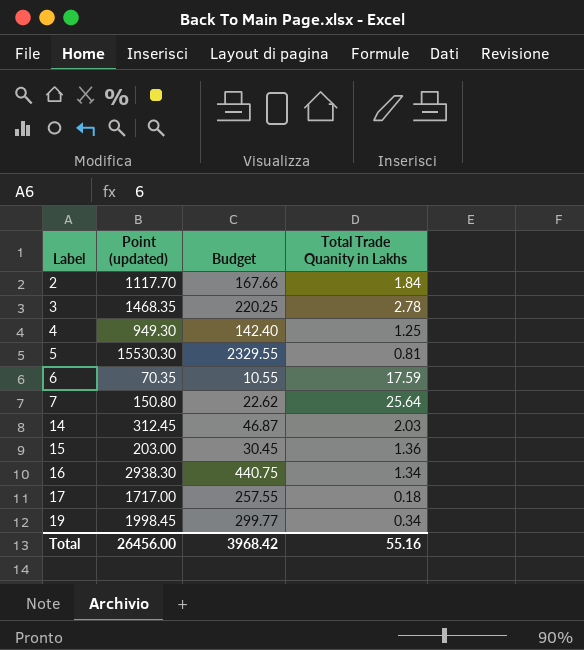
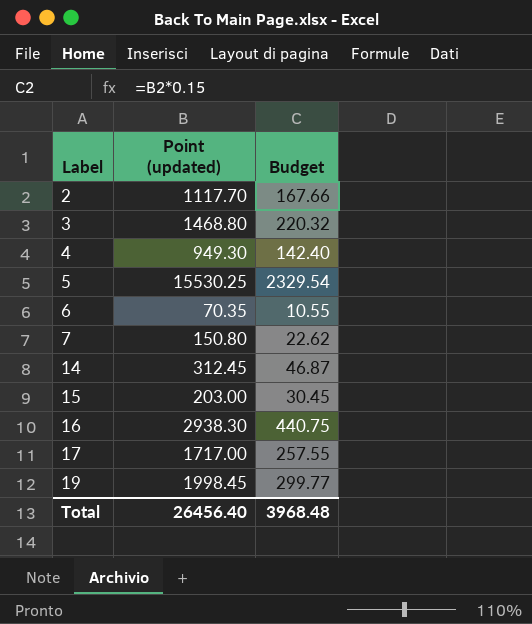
column Total Trade Quanity in Lakhs | position: 4 -> none
3 | Point (updated): 1468.35 -> 1468.80
3 | Budget: 220.25 -> 220.32
5 | Point (updated): 15530.30 -> 15530.25
5 | Budget: 2329.55 -> 2329.54
Total | Point (updated): 26456.00 -> 26456.40
Total | Budget: 3968.42 -> 3968.48

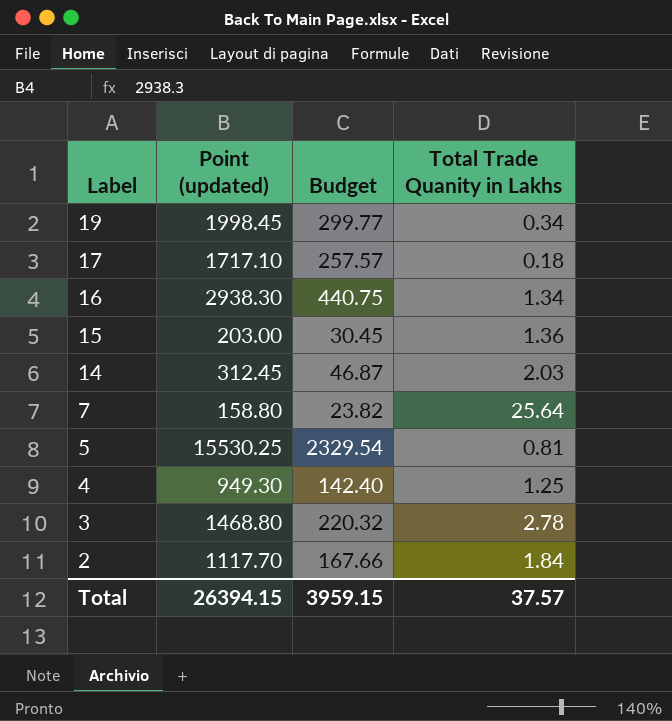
row order: Label ascending -> Label descending
column Total Trade Quanity in Lakhs | position: none -> 4
row 6: 70.35 | 10.55 -> none
17 | Point (updated): 1717.00 -> 1717.10
17 | Budget: 257.55 -> 257.57
7 | Point (updated): 150.80 -> 158.80
7 | Budget: 22.62 -> 23.82
Total | Point (updated): 26456.40 -> 26394.15
Total | Budget: 3968.48 -> 3959.15

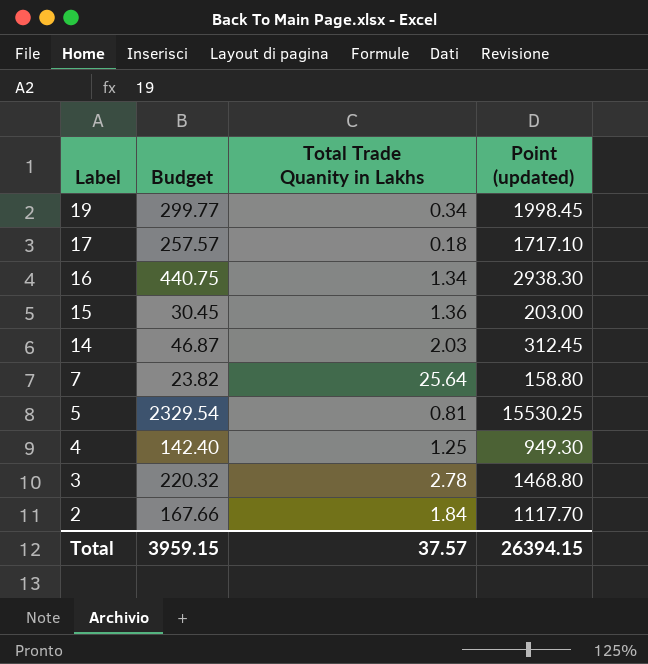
column Point (updated) | position: 2 -> 4

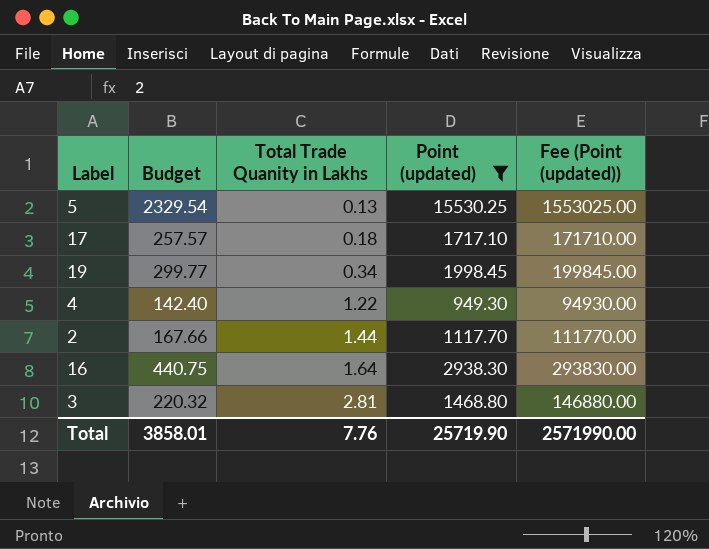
filter: none -> Point (updated) >= 949.30
row order: Label descending -> Total Trade Quanity in Lakhs ascending
column Fee (Point (updated)) | formula: none -> [Point (updated)] * 100
5 | Total Trade Quanity in Lakhs: 0.81 -> 0.13
4 | Total Trade Quanity in Lakhs: 1.25 -> 1.22
2 | Total Trade Quanity in Lakhs: 1.84 -> 1.44
16 | Total Trade Quanity in Lakhs: 1.34 -> 1.64
3 | Total Trade Quanity in Lakhs: 2.78 -> 2.81
Total | Budget: 3959.15 -> 3858.01
Total | Total Trade Quanity in Lakhs: 37.57 -> 7.76
Total | Point (updated): 26394.15 -> 25719.90

